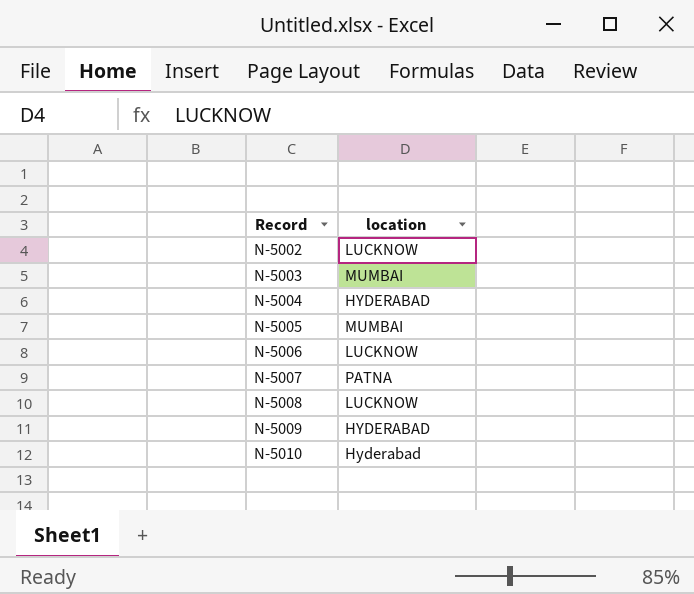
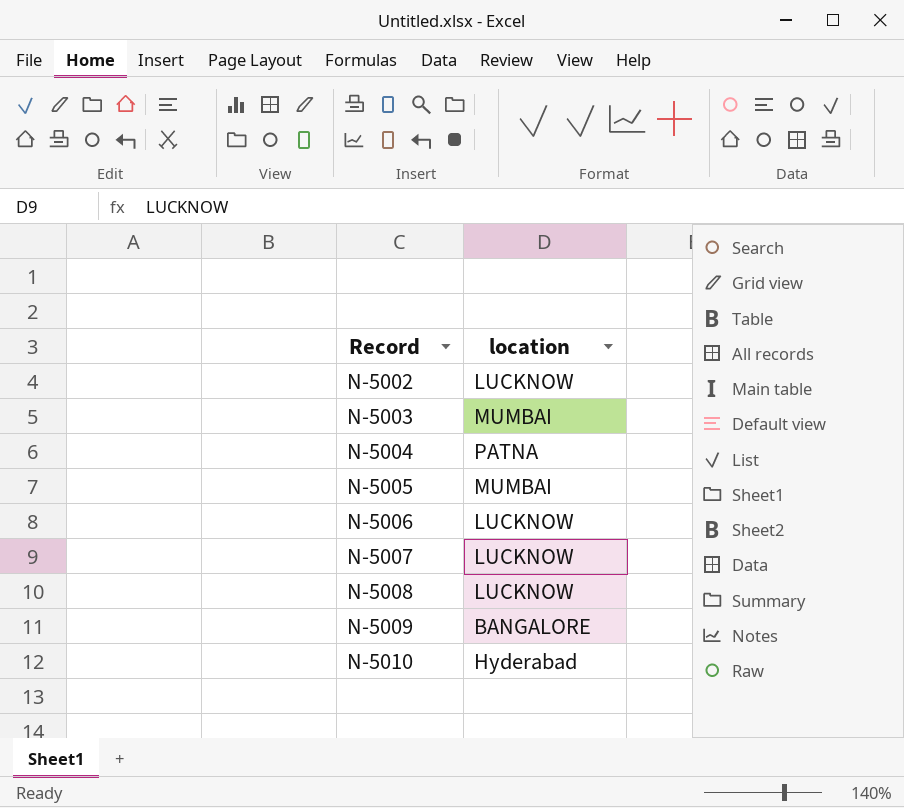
N-5004 | location: HYDERABAD -> PATNA
N-5007 | location: PATNA -> LUCKNOW
N-5009 | location: HYDERABAD -> BANGALORE

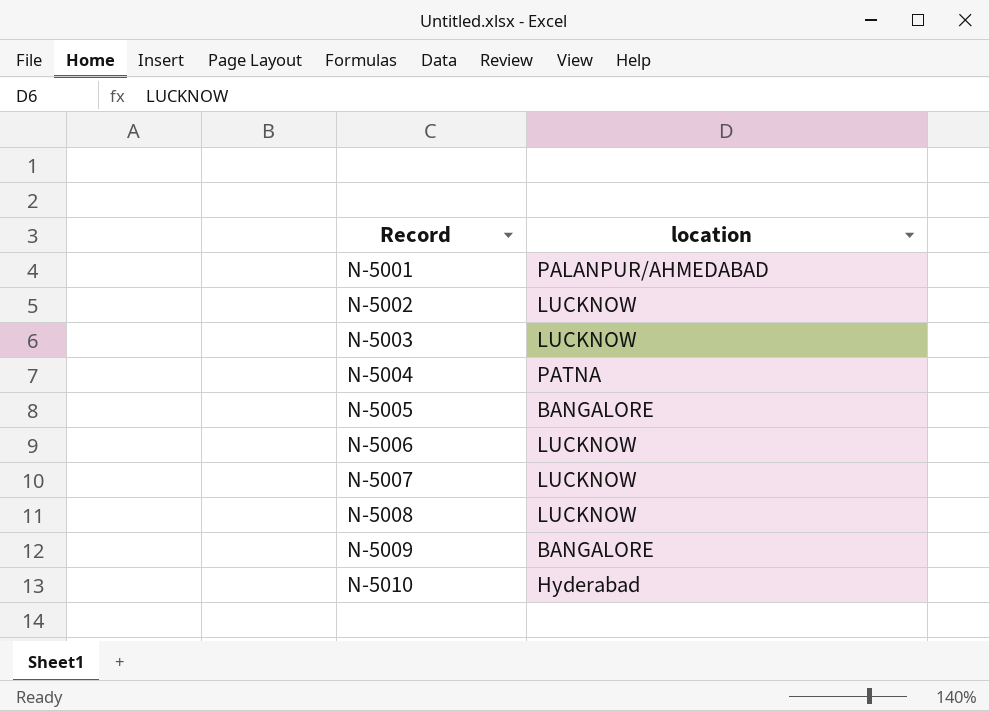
row N-5001: none -> PALANPUR/AHMEDABAD
N-5003 | location: MUMBAI -> LUCKNOW
N-5005 | location: MUMBAI -> BANGALORE

